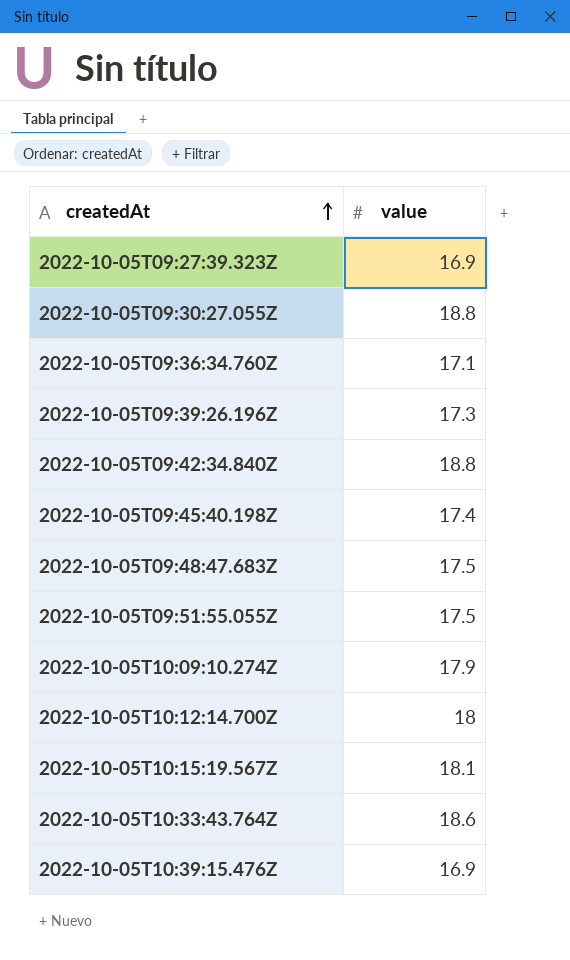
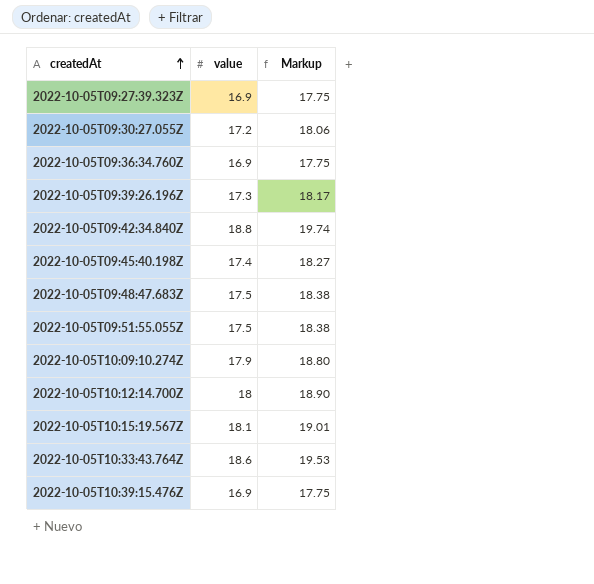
column Markup | formula: none -> [value] * 1.05
2022-10-05T09:30:27.055Z | value: 18.8 -> 17.2
2022-10-05T09:36:34.760Z | value: 17.1 -> 16.9

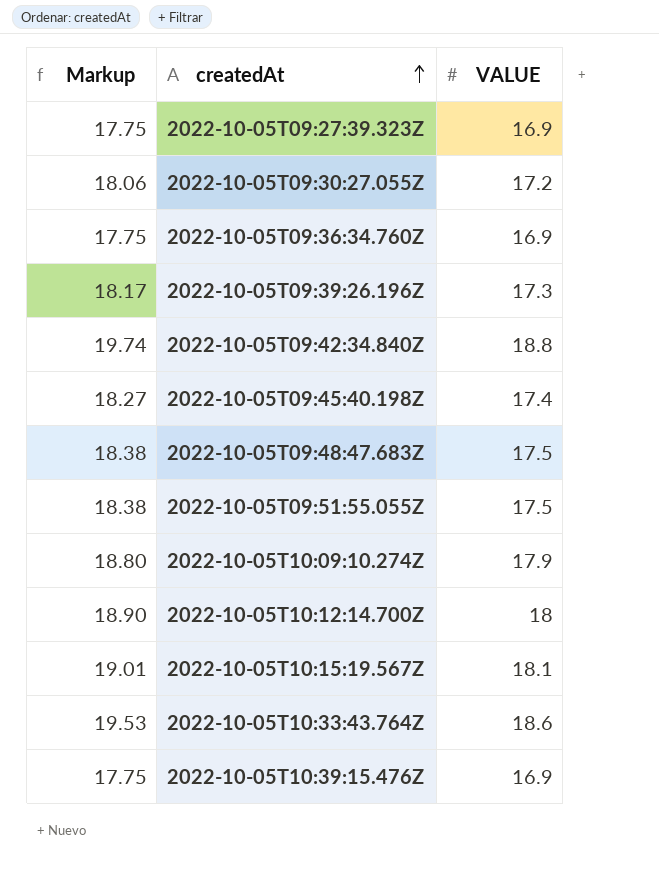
column Markup | position: 3 -> 1
column name: value -> VALUE

